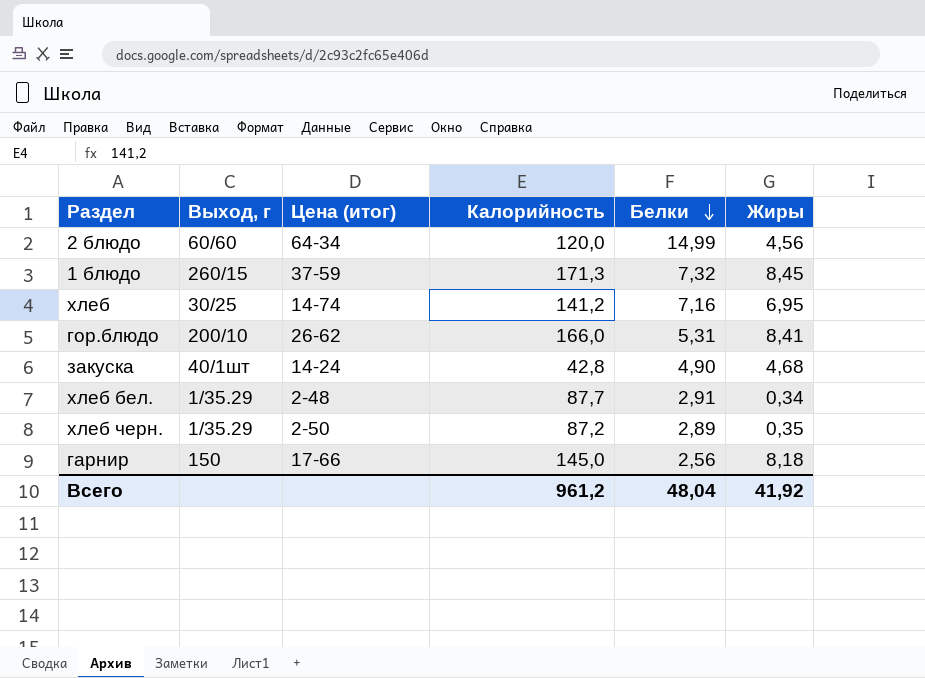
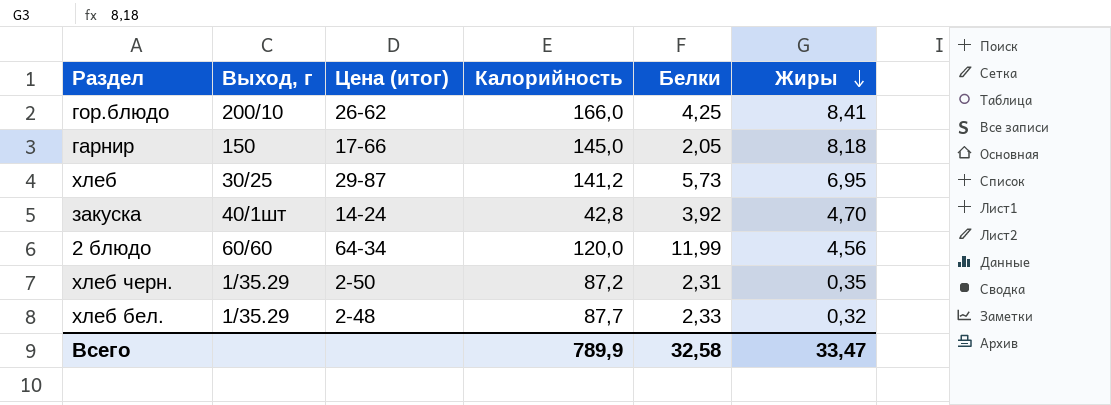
row order: Белки descending -> Жиры descending
row 1 блюдо: 260/15 | 37-59 | 171,3 | 7,32 | 8,45 -> none
гор.блюдо | Белки: 5,31 -> 4,25
гарнир | Белки: 2,56 -> 2,05
хлеб | Цена (итог): 14-74 -> 29-87
хлеб | Белки: 7,16 -> 5,73
закуска | Белки: 4,90 -> 3,92
закуска | Жиры: 4,68 -> 4,70
2 блюдо | Белки: 14,99 -> 11,99
хлеб черн. | Белки: 2,89 -> 2,31
хлеб бел. | Белки: 2,91 -> 2,33
хлеб бел. | Жиры: 0,34 -> 0,32
Всего | Калорийность: 961,2 -> 789,9
Всего | Белки: 48,04 -> 32,58
Всего | Жиры: 41,92 -> 33,47

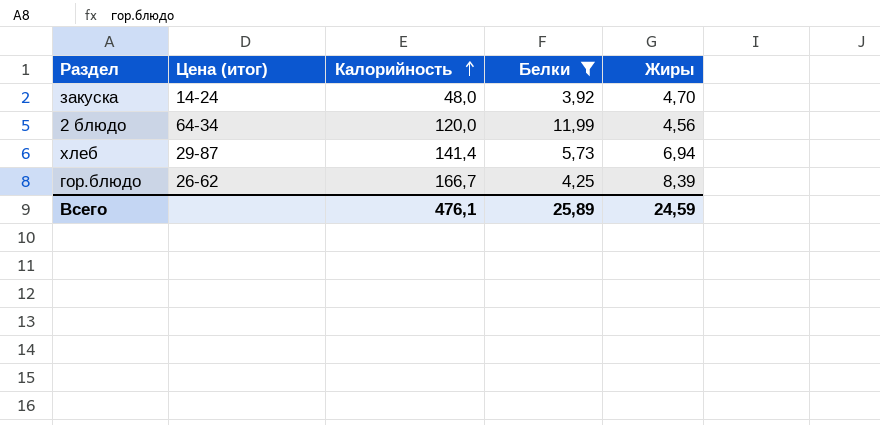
filter: none -> Белки >= 3,92
row order: Жиры descending -> Калорийность ascending
column Выход, г | position: 2 -> none
закуска | Калорийность: 42,8 -> 48,0
хлеб | Калорийность: 141,2 -> 141,4
хлеб | Жиры: 6,95 -> 6,94
гор.блюдо | Калорийность: 166,0 -> 166,7
гор.блюдо | Жиры: 8,41 -> 8,39
Всего | Калорийность: 789,9 -> 476,1
Всего | Белки: 32,58 -> 25,89
Всего | Жиры: 33,47 -> 24,59

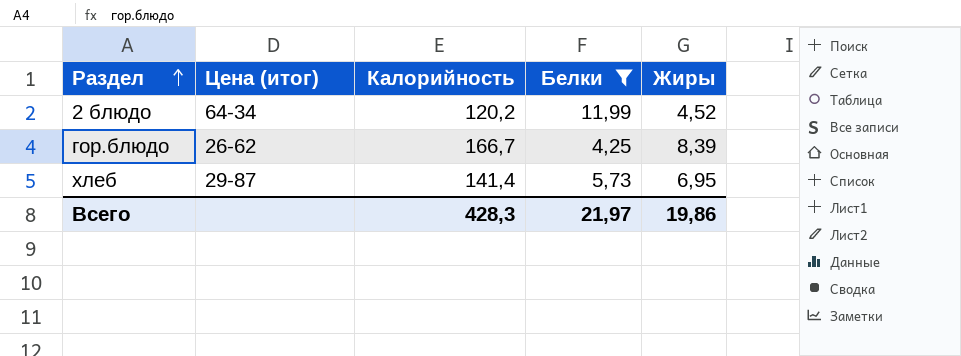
row order: Калорийность ascending -> Раздел ascending
row закуска: 14-24 | 48,0 | 3,92 | 4,70 -> none
2 блюдо | Калорийность: 120,0 -> 120,2
2 блюдо | Жиры: 4,56 -> 4,52
хлеб | Жиры: 6,94 -> 6,95
Всего | Калорийность: 476,1 -> 428,3
Всего | Белки: 25,89 -> 21,97
Всего | Жиры: 24,59 -> 19,86

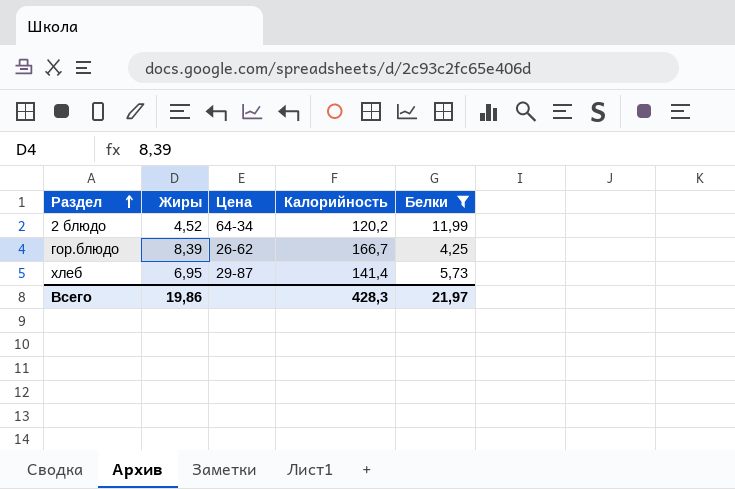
column Жиры | position: 5 -> 2
column name: Цена (итог) -> Цена

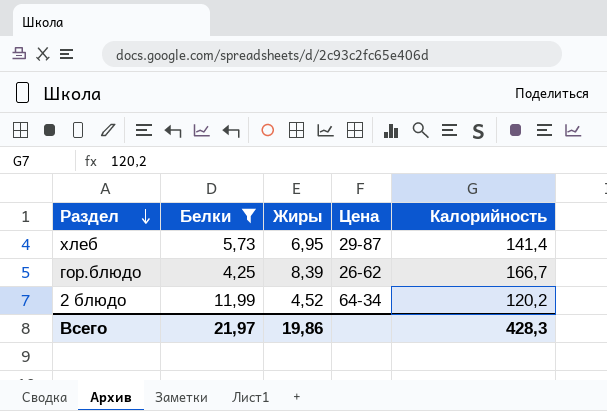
row order: Раздел ascending -> Раздел descending
column Белки | position: 5 -> 2

